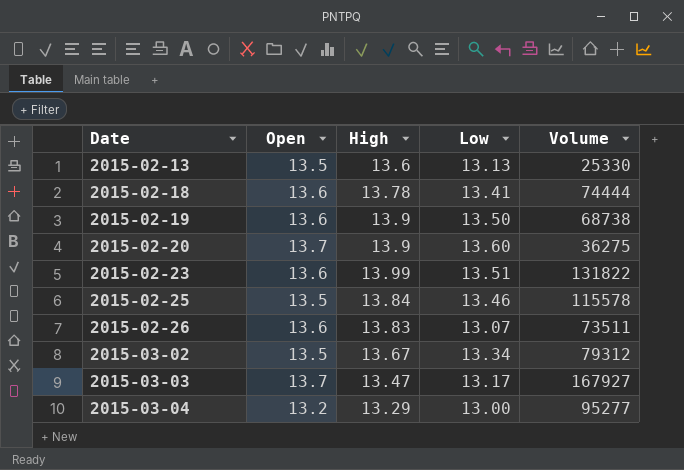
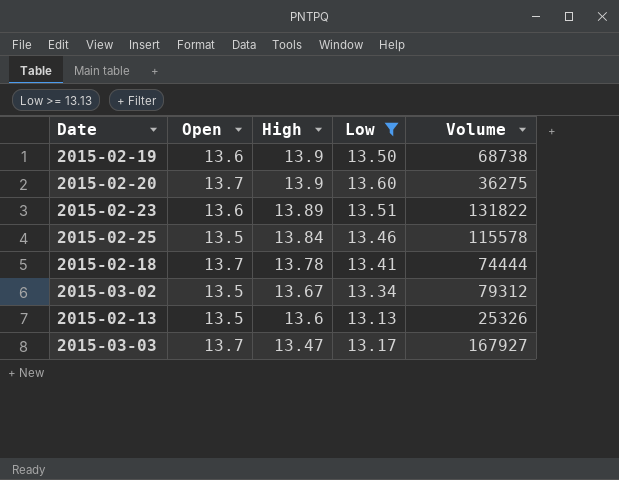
filter: none -> Low >= 13.13
row order: Date ascending -> High descending
2015-02-23 | High: 13.99 -> 13.89
2015-02-18 | Open: 13.6 -> 13.7
2015-02-13 | Volume: 25330 -> 25326

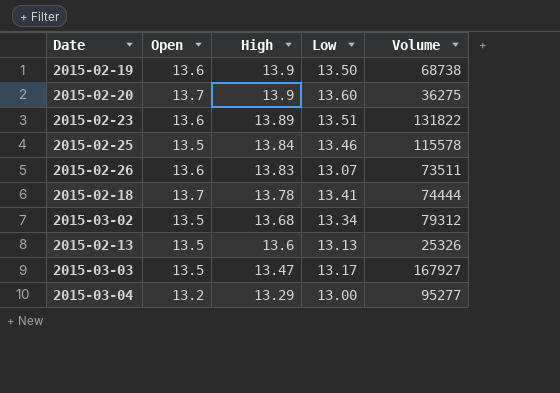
filter: Low >= 13.13 -> none
2015-03-02 | High: 13.67 -> 13.68
2015-03-03 | Open: 13.7 -> 13.5

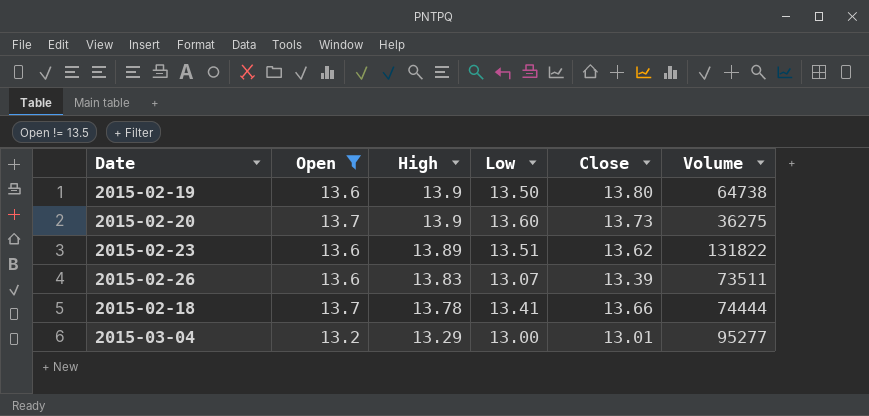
filter: none -> Open != 13.5
column Close | position: none -> 5
2015-02-19 | Volume: 68738 -> 64738

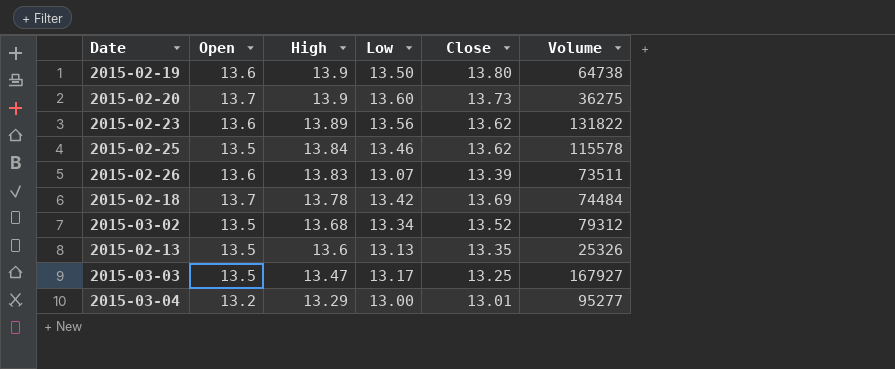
filter: Open != 13.5 -> none
2015-02-23 | Low: 13.51 -> 13.56
2015-02-18 | Low: 13.41 -> 13.42
2015-02-18 | Close: 13.66 -> 13.69
2015-02-18 | Volume: 74444 -> 74484

